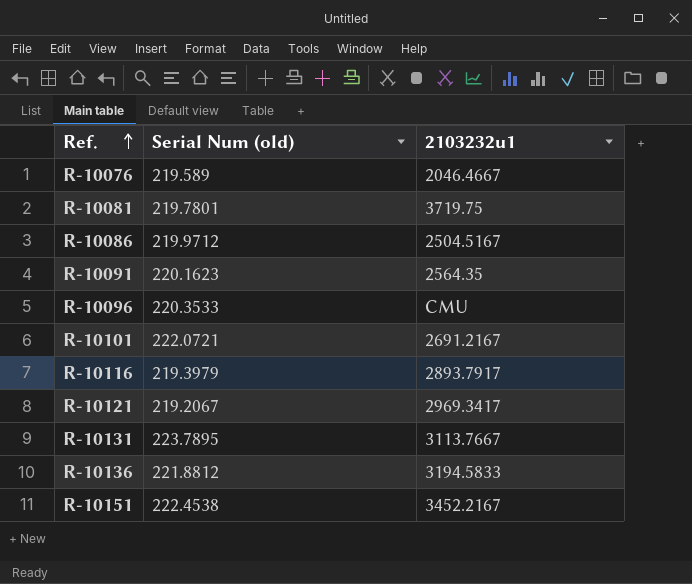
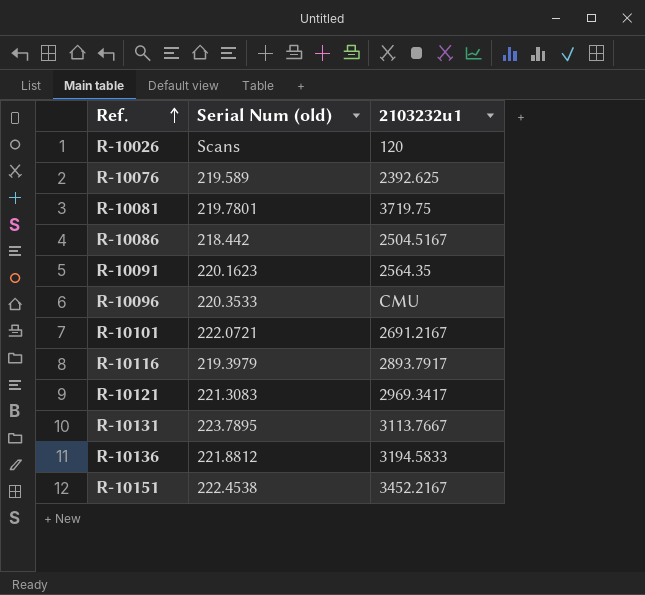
row R-10026: none -> Scans | 120
R-10076 | 2103232u1: 2046.4667 -> 2392.625
R-10086 | Serial Num (old): 219.9712 -> 218.442
R-10121 | Serial Num (old): 219.2067 -> 221.3083

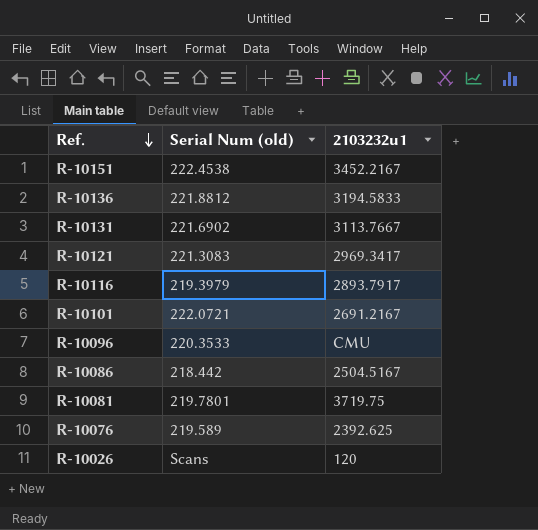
row order: Ref. ascending -> Ref. descending
row R-10091: 220.1623 | 2564.35 -> none
R-10131 | Serial Num (old): 223.7895 -> 221.6902

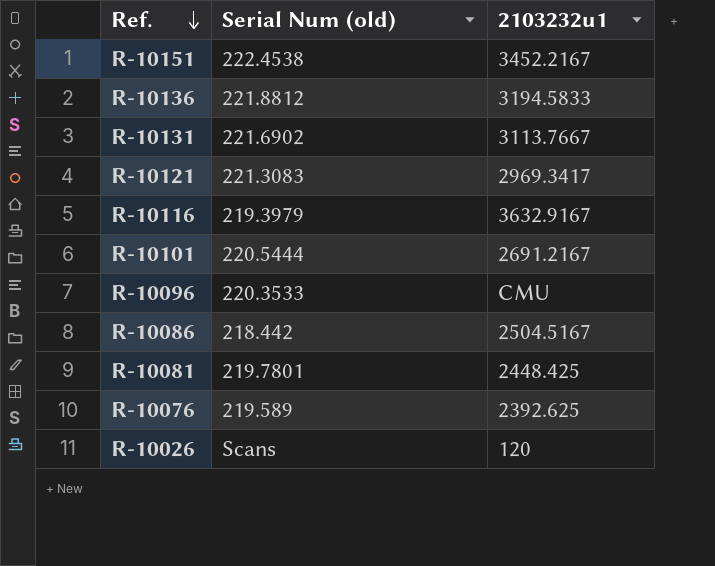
R-10116 | 2103232u1: 2893.7917 -> 3632.9167
R-10101 | Serial Num (old): 222.0721 -> 220.5444
R-10081 | 2103232u1: 3719.75 -> 2448.425

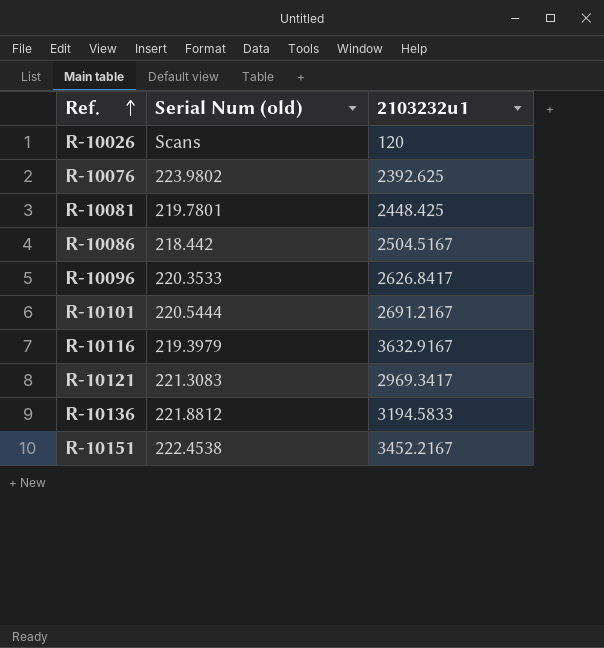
row order: Ref. descending -> Ref. ascending
row R-10131: 221.6902 | 3113.7667 -> none
R-10076 | Serial Num (old): 219.589 -> 223.9802
R-10096 | 2103232u1: CMU -> 2626.8417

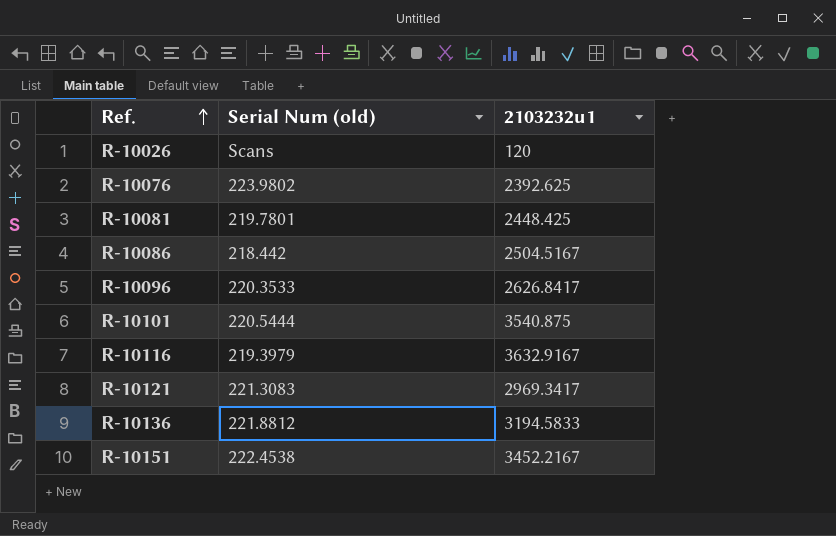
R-10101 | 2103232u1: 2691.2167 -> 3540.875

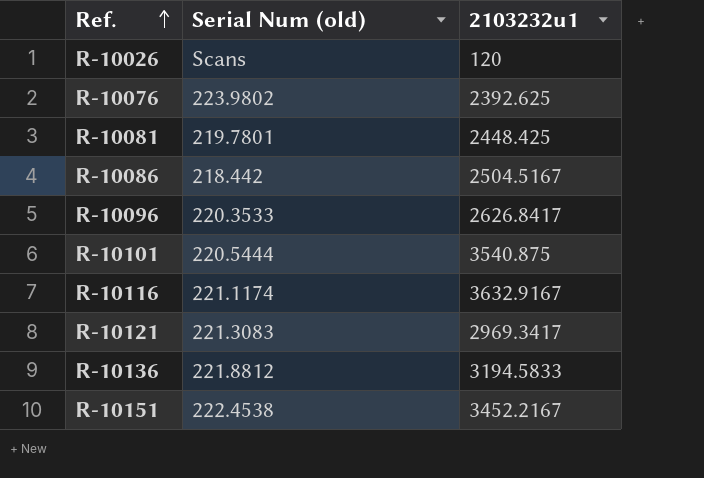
R-10116 | Serial Num (old): 219.3979 -> 221.1174

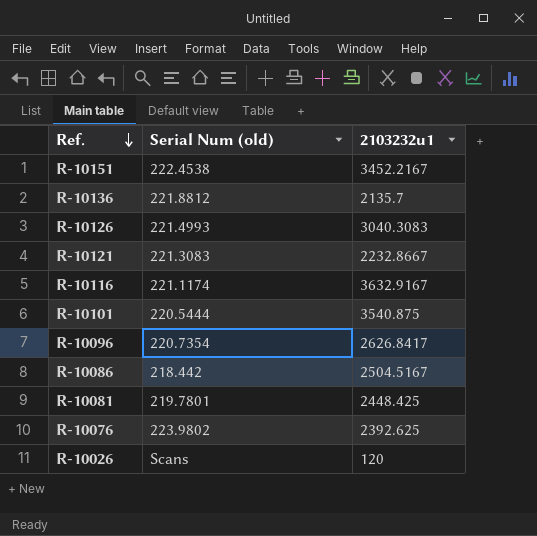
row order: Ref. ascending -> Ref. descending
R-10136 | 2103232u1: 3194.5833 -> 2135.7
row R-10126: none -> 221.4993 | 3040.3083
R-10121 | 2103232u1: 2969.3417 -> 2232.8667
R-10096 | Serial Num (old): 220.3533 -> 220.7354

